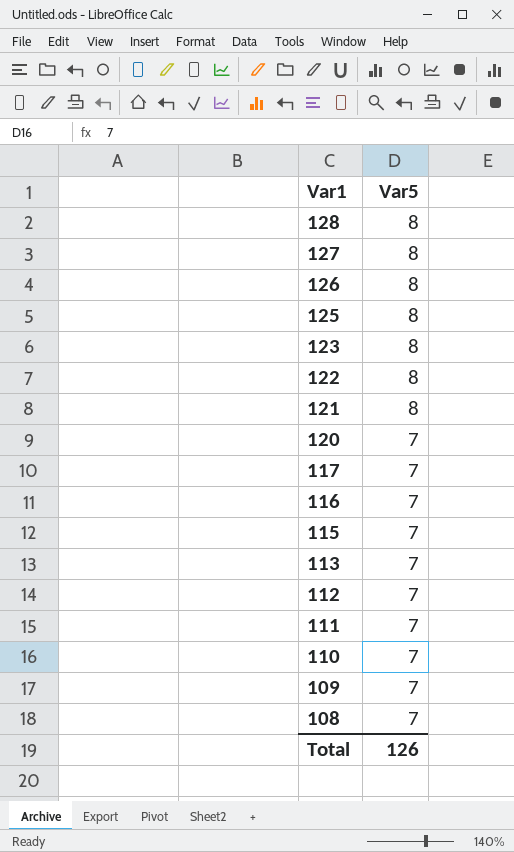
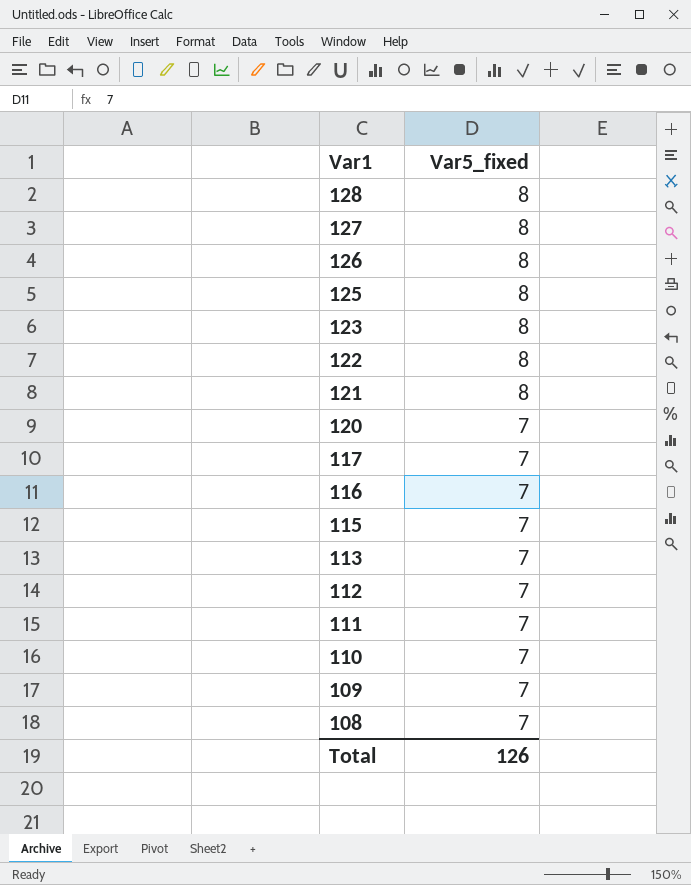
column name: Var5 -> Var5_fixed

